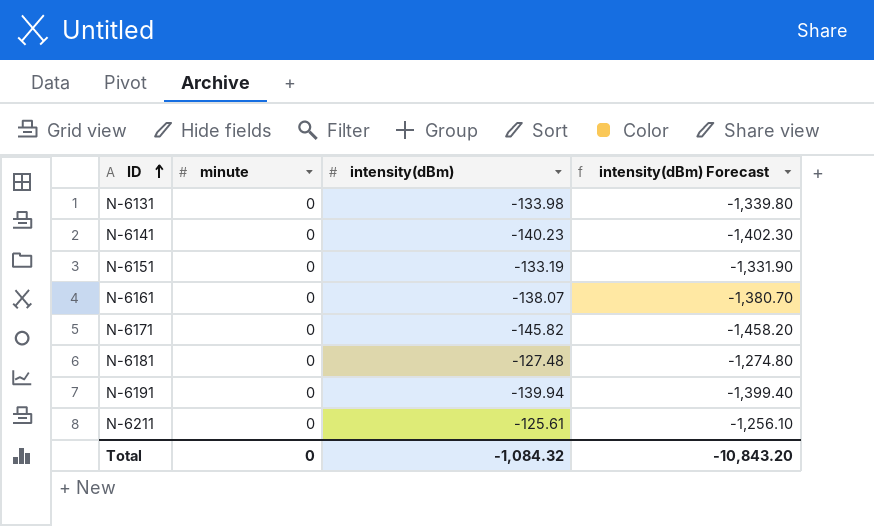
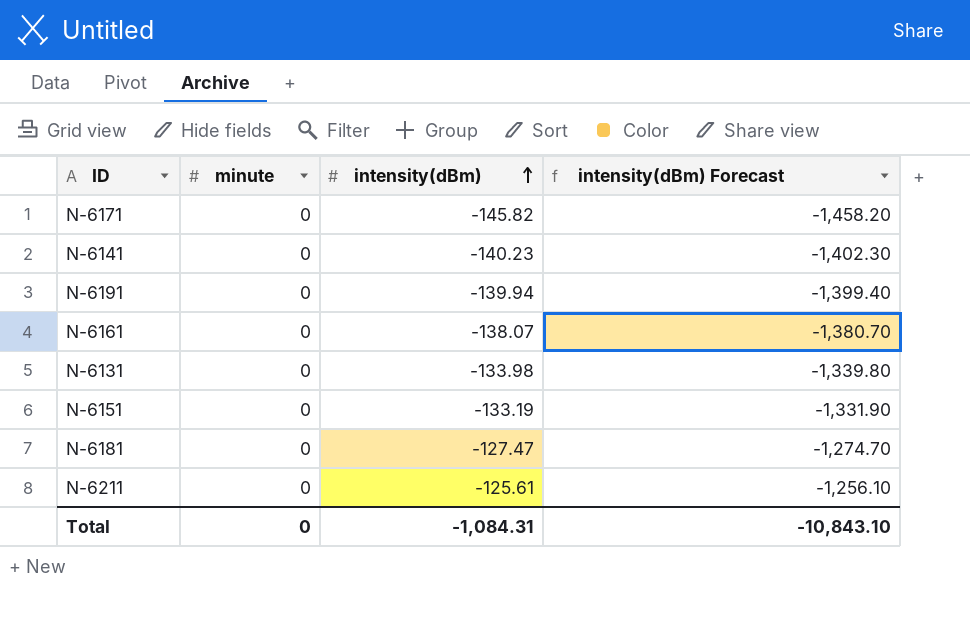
row order: ID ascending -> intensity(dBm) ascending
N-6181 | intensity(dBm): -127.48 -> -127.47
N-6181 | intensity(dBm) Forecast: -1,274.80 -> -1,274.70
Total | intensity(dBm): -1,084.32 -> -1,084.31
Total | intensity(dBm) Forecast: -10,843.20 -> -10,843.10

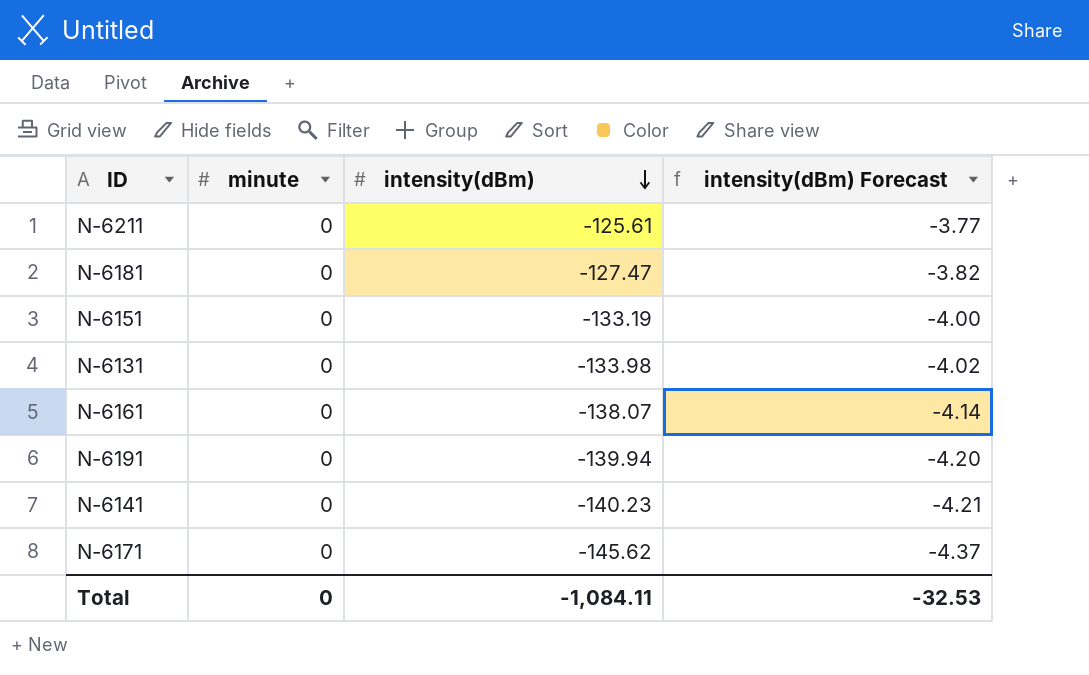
row order: intensity(dBm) ascending -> intensity(dBm) descending
column intensity(dBm) Forecast | formula: [intensity(dBm)] * 10 -> [intensity(dBm)] * 0.03
N-6171 | intensity(dBm): -145.82 -> -145.62
Total | intensity(dBm): -1,084.31 -> -1,084.11
Total | intensity(dBm) Forecast: -10,843.10 -> -32.53

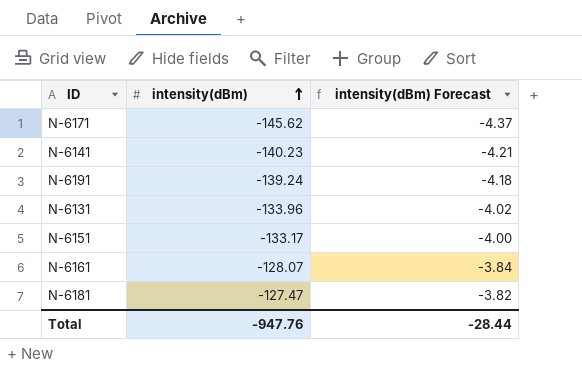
row order: intensity(dBm) descending -> intensity(dBm) ascending
column minute | position: 2 -> none
row N-6211: 0 | -125.61 | -3.77 -> none
N-6191 | intensity(dBm): -139.94 -> -139.24
N-6191 | intensity(dBm) Forecast: -4.20 -> -4.18
N-6131 | intensity(dBm): -133.98 -> -133.96
N-6151 | intensity(dBm): -133.19 -> -133.17
N-6161 | intensity(dBm): -138.07 -> -128.07
N-6161 | intensity(dBm) Forecast: -4.14 -> -3.84
Total | intensity(dBm): -1,084.11 -> -947.76
Total | intensity(dBm) Forecast: -32.53 -> -28.44

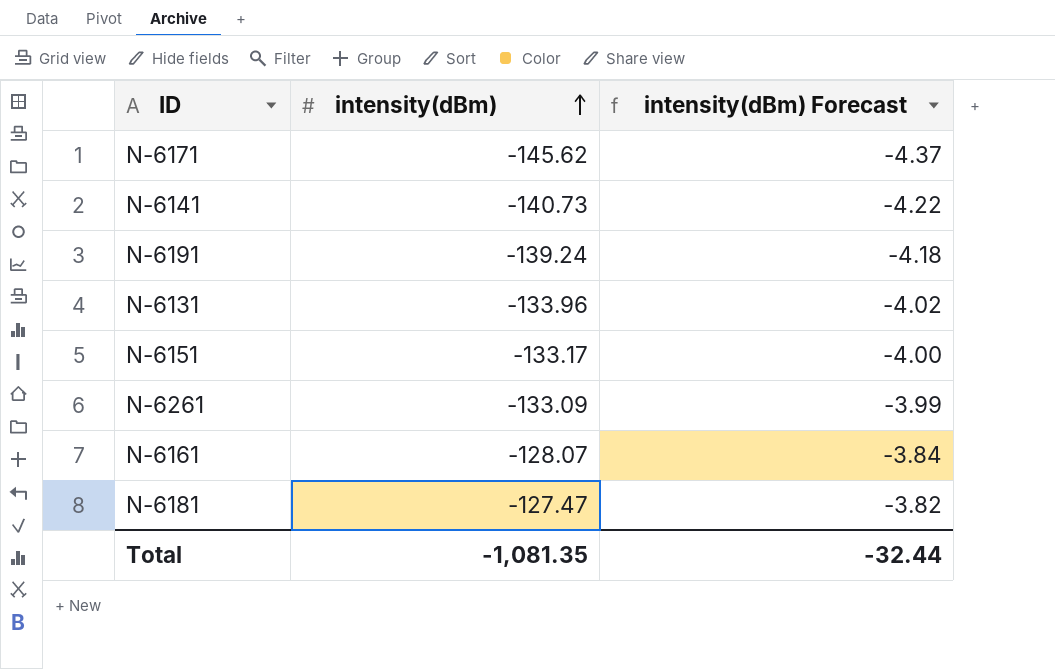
N-6141 | intensity(dBm): -140.23 -> -140.73
N-6141 | intensity(dBm) Forecast: -4.21 -> -4.22
row N-6261: none -> -133.09 | -3.99
Total | intensity(dBm): -947.76 -> -1,081.35
Total | intensity(dBm) Forecast: -28.44 -> -32.44

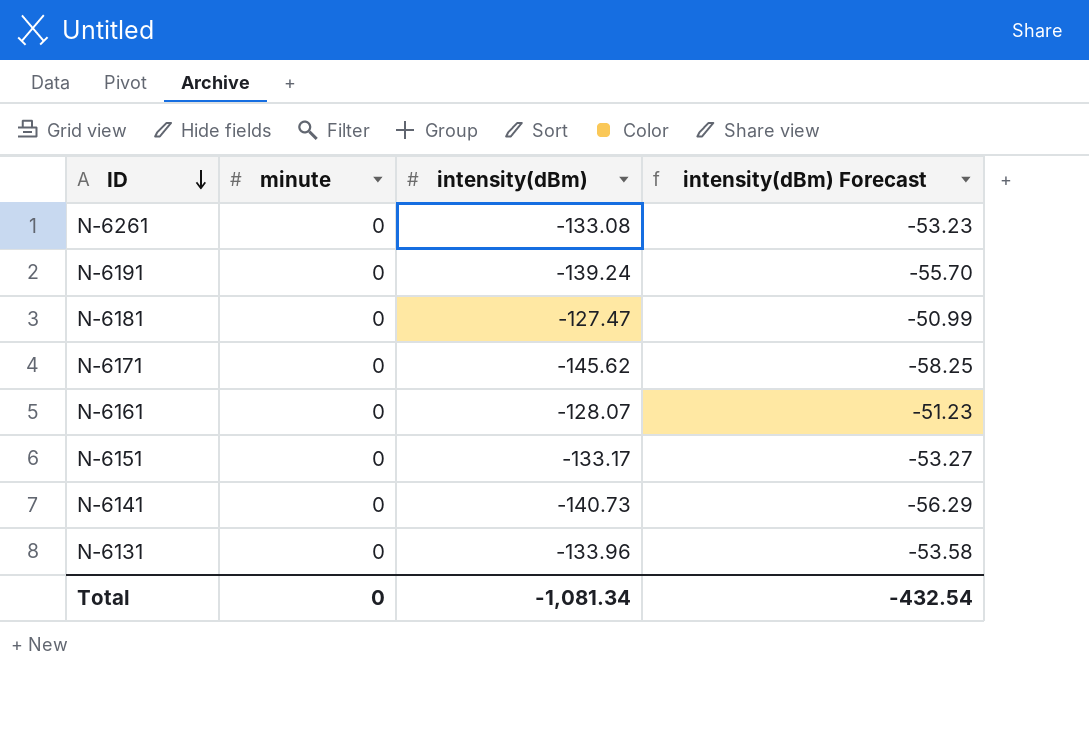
row order: intensity(dBm) ascending -> ID descending
column minute | position: none -> 2
column intensity(dBm) Forecast | formula: [intensity(dBm)] * 0.03 -> [intensity(dBm)] * 0.4
N-6261 | intensity(dBm): -133.09 -> -133.08
Total | intensity(dBm): -1,081.35 -> -1,081.34
Total | intensity(dBm) Forecast: -32.44 -> -432.54

